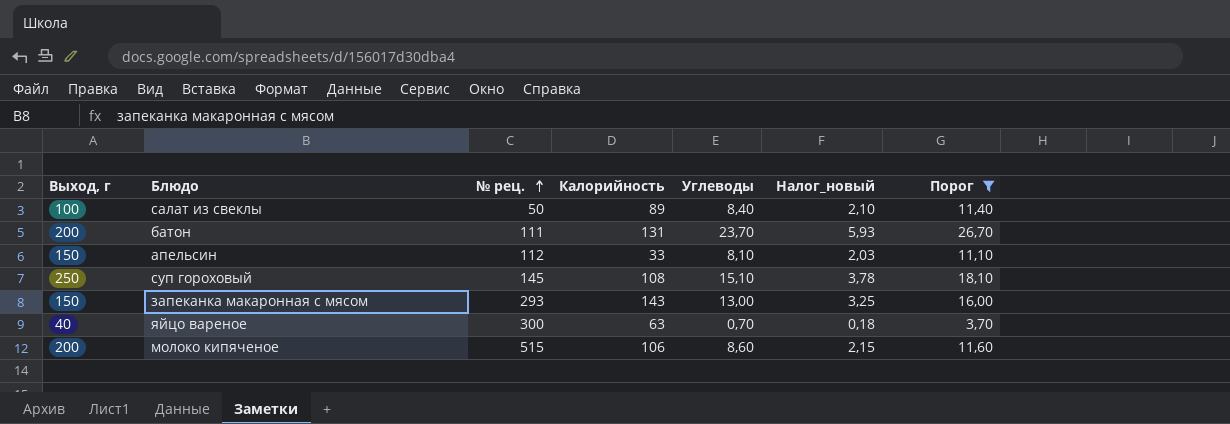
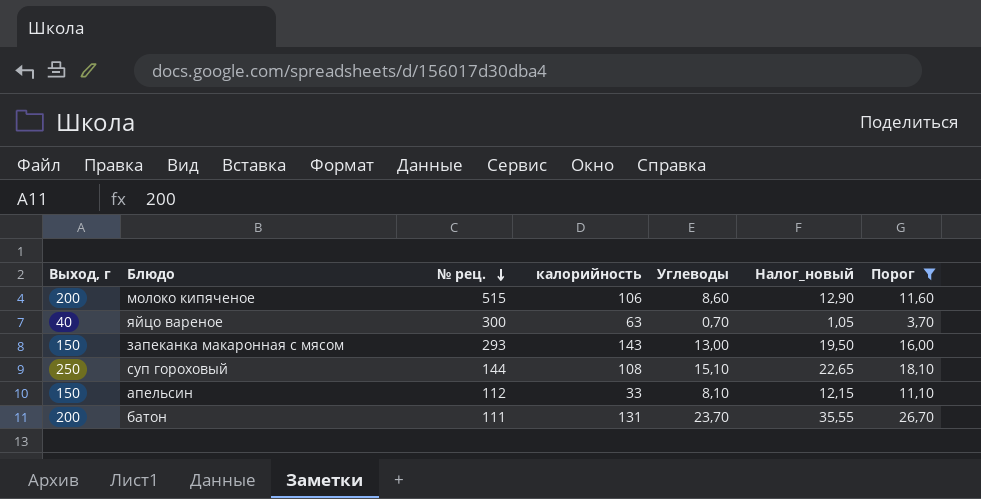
row order: № рец. ascending -> № рец. descending
column name: Калорийность -> калорийность
column Налог_новый | formula: [Углеводы] * 0,25 -> [Углеводы] * 1,5
row салат из свеклы: 100 | 50 | 89 | 8,40 | 2,10 | 11,40 -> none
суп гороховый | № рец.: 145 -> 144

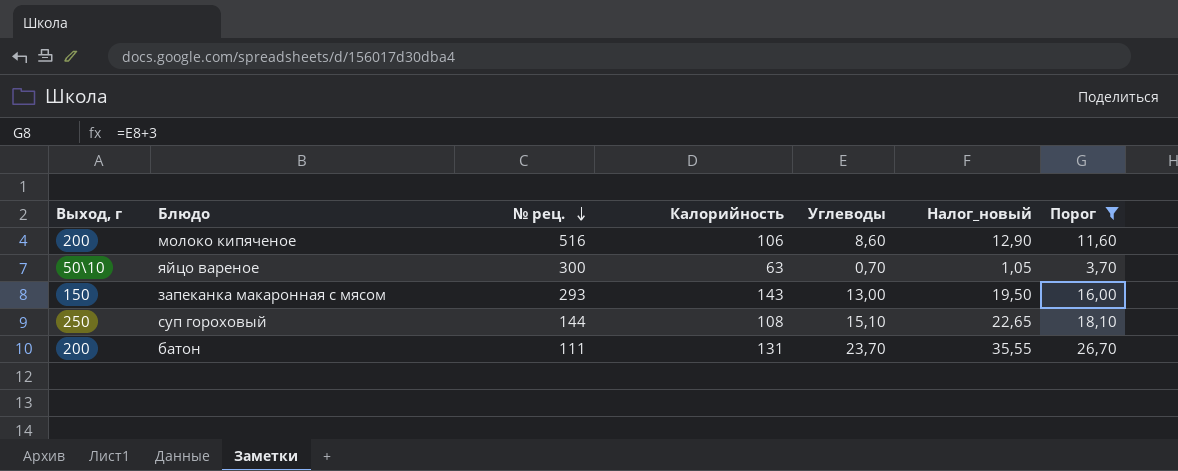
column name: калорийность -> Калорийность
row апельсин: 150 | 112 | 33 | 8,10 | 12,15 | 11,10 -> none
молоко кипяченое | № рец.: 515 -> 516
яйцо вареное | Выход, г: 40 -> 50\10

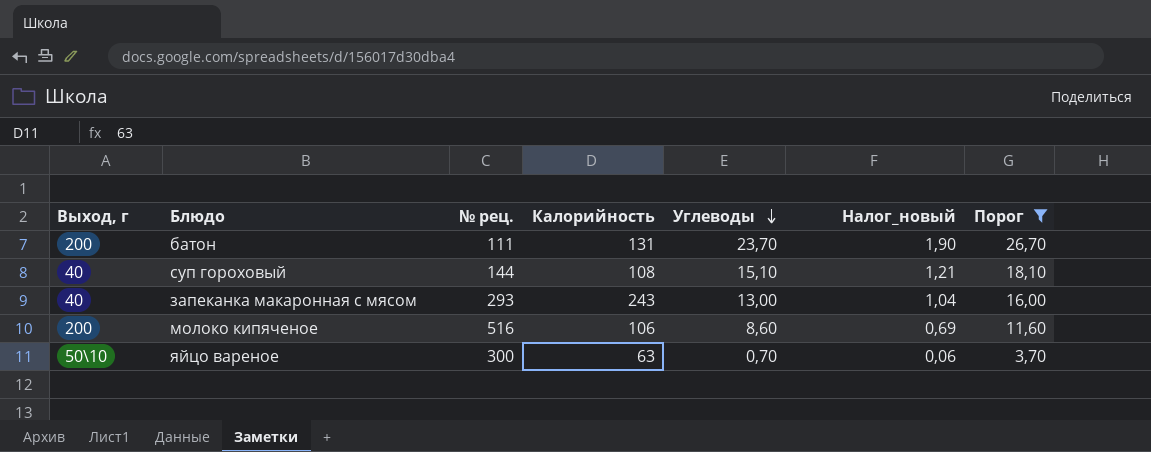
row order: № рец. descending -> Углеводы descending
column Налог_новый | formula: [Углеводы] * 1,5 -> [Углеводы] * 0,08
суп гороховый | Выход, г: 250 -> 40
запеканка макаронная с мясом | Выход, г: 150 -> 40
запеканка макаронная с мясом | Калорийность: 143 -> 243

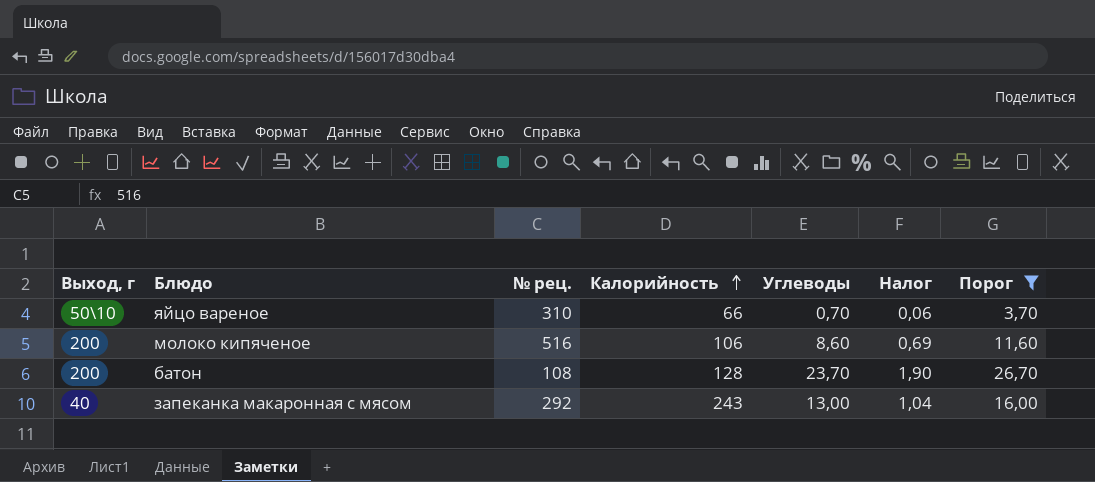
row order: Углеводы descending -> Калорийность ascending
column name: Налог_новый -> Налог
row суп гороховый: 40 | 144 | 108 | 15,10 | 1,21 | 18,10 -> none
яйцо вареное | № рец.: 300 -> 310
яйцо вареное | Калорийность: 63 -> 66
батон | № рец.: 111 -> 108
батон | Калорийность: 131 -> 128
запеканка макаронная с мясом | № рец.: 293 -> 292

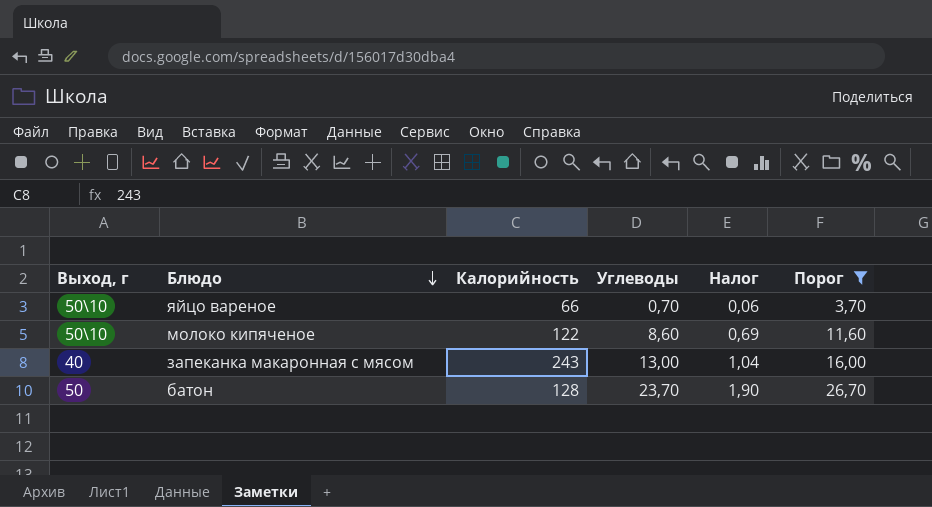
row order: Калорийность ascending -> Блюдо descending
column № рец. | position: 3 -> none
молоко кипяченое | Выход, г: 200 -> 50\10
молоко кипяченое | Калорийность: 106 -> 122
батон | Выход, г: 200 -> 50

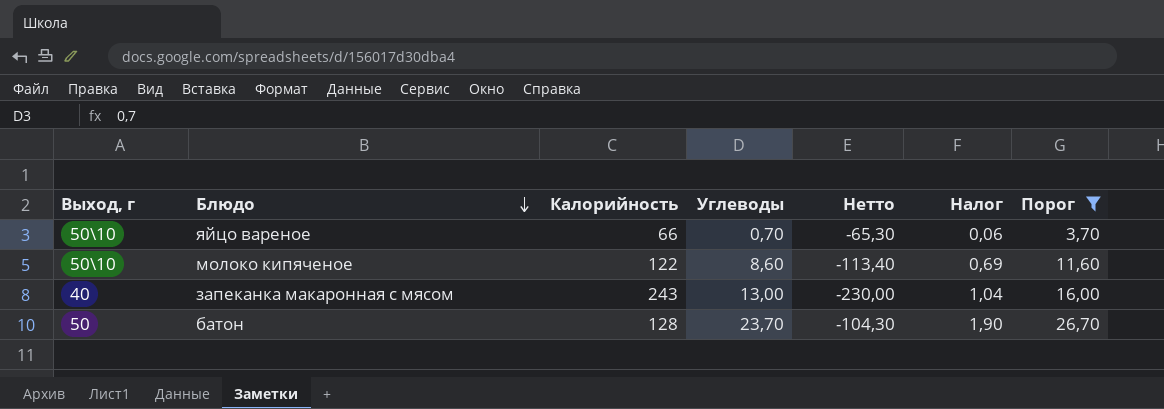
column Нетто | formula: none -> [Углеводы] - [Калорийность]

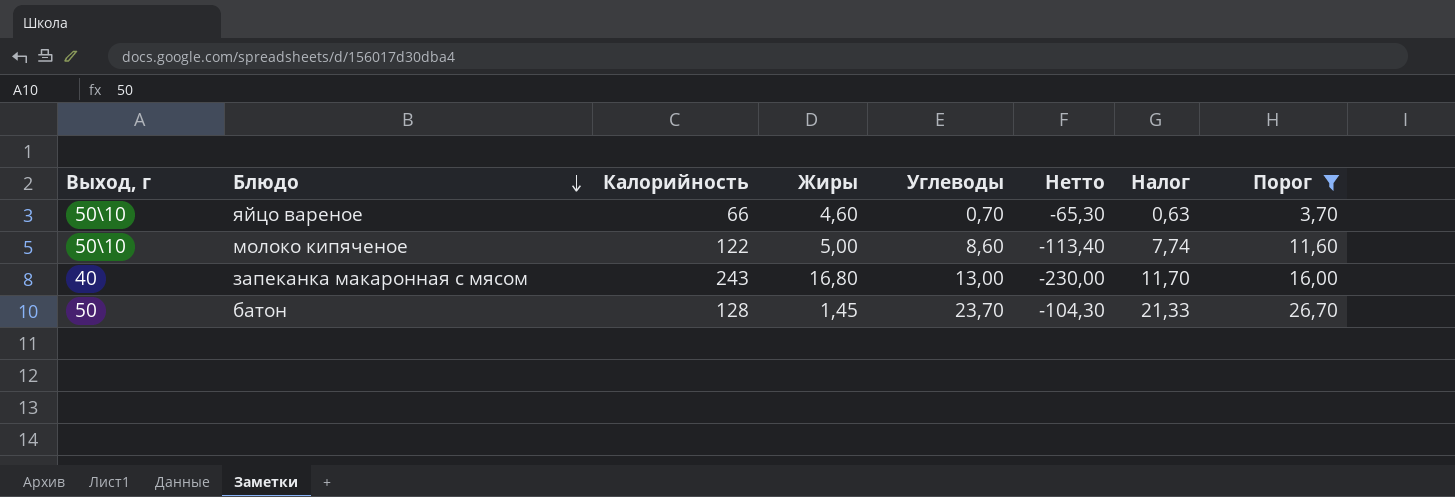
column Жиры | position: none -> 4
column Налог | formula: [Углеводы] * 0,08 -> [Углеводы] * 0,9

